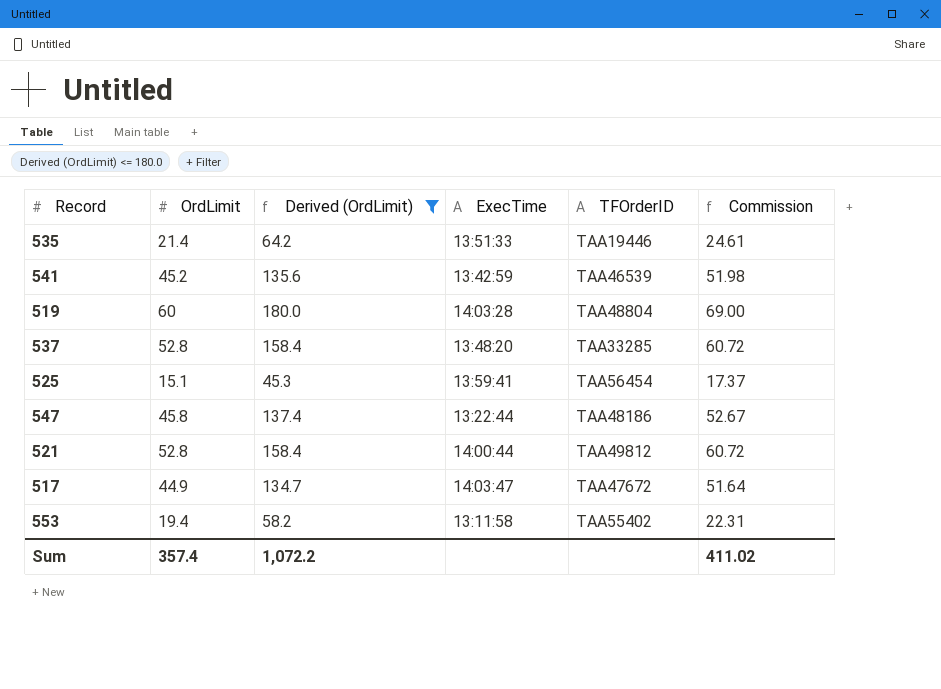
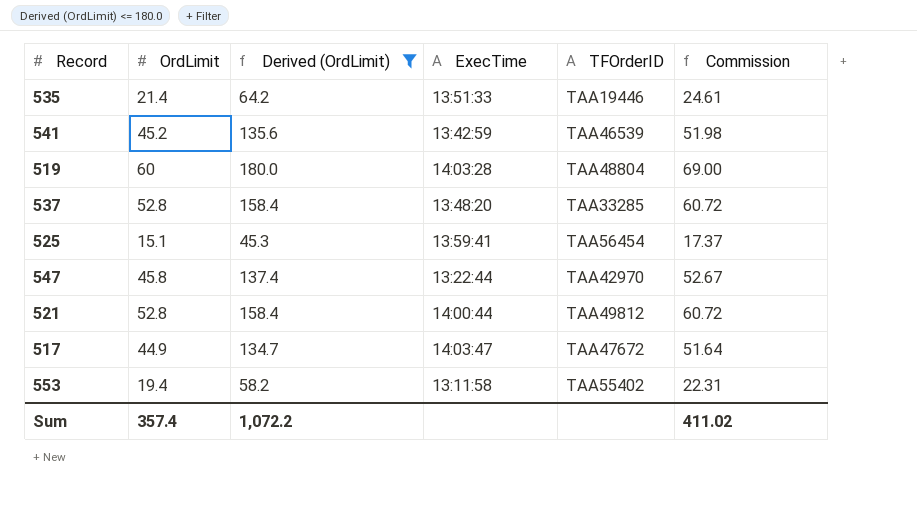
547 | TFOrderID: TAA48186 -> TAA42970

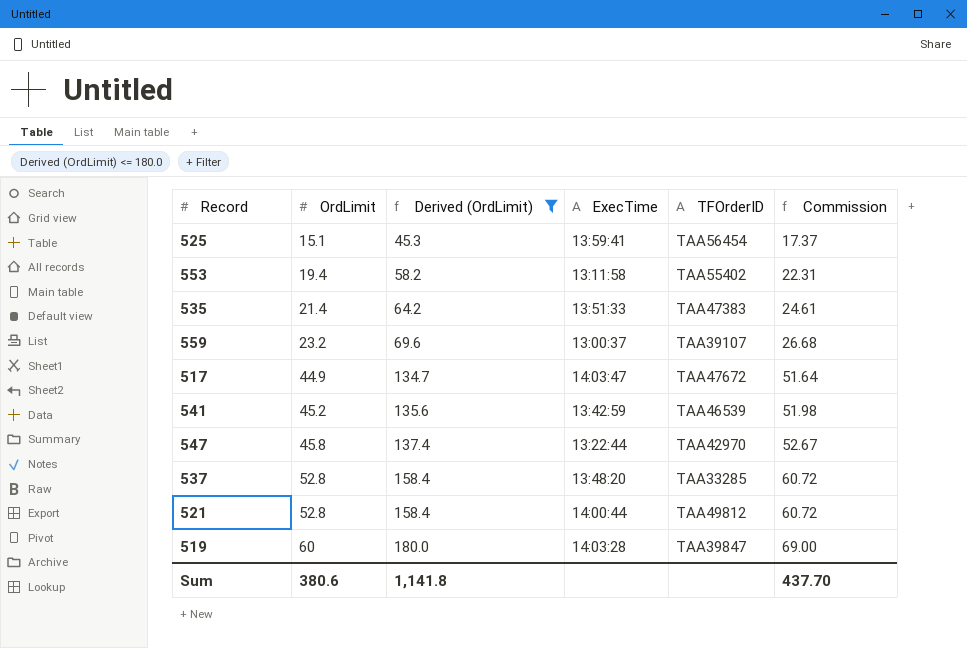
row order: none -> OrdLimit ascending
535 | TFOrderID: TAA19446 -> TAA47383
row 559: none -> 23.2 | 69.6 | 13:00:37 | TAA39107 | 26.68
519 | TFOrderID: TAA48804 -> TAA39847
Sum | OrdLimit: 357.4 -> 380.6
Sum | Derived (OrdLimit): 1,072.2 -> 1,141.8
Sum | Commission: 411.02 -> 437.70

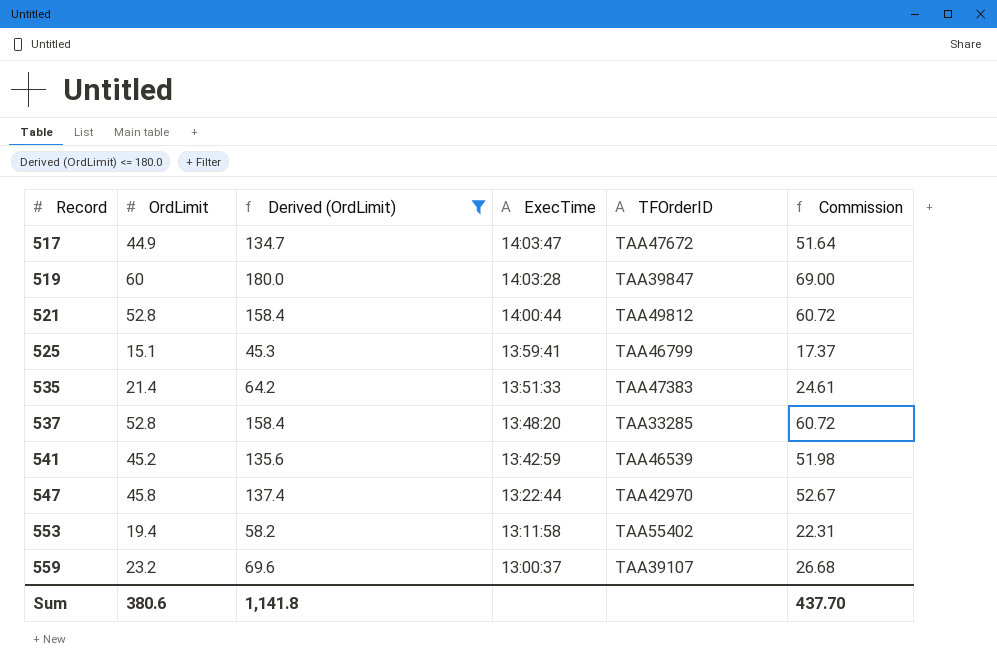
row order: OrdLimit ascending -> Record ascending
525 | TFOrderID: TAA56454 -> TAA46799

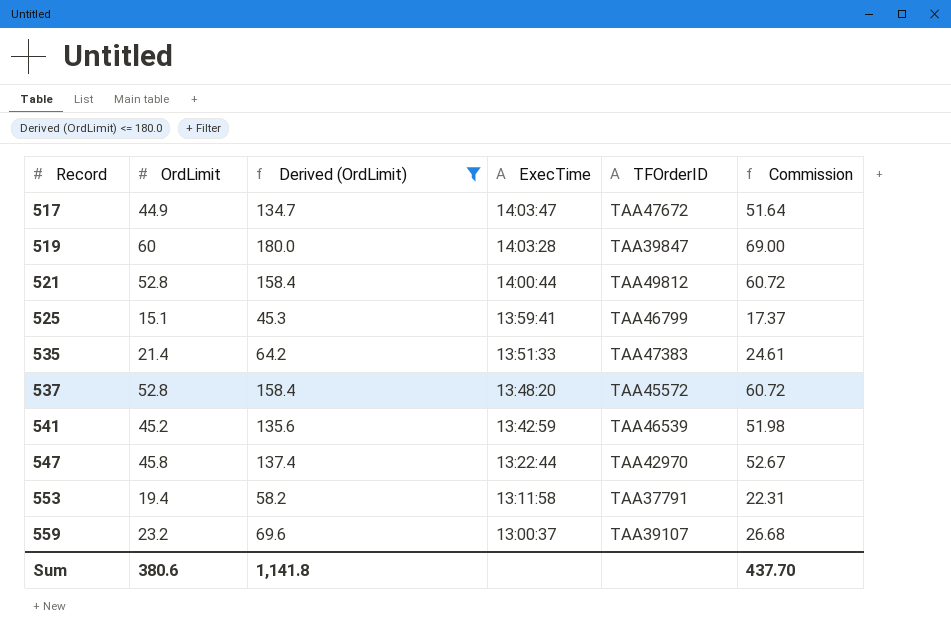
537 | TFOrderID: TAA33285 -> TAA45572
553 | TFOrderID: TAA55402 -> TAA37791

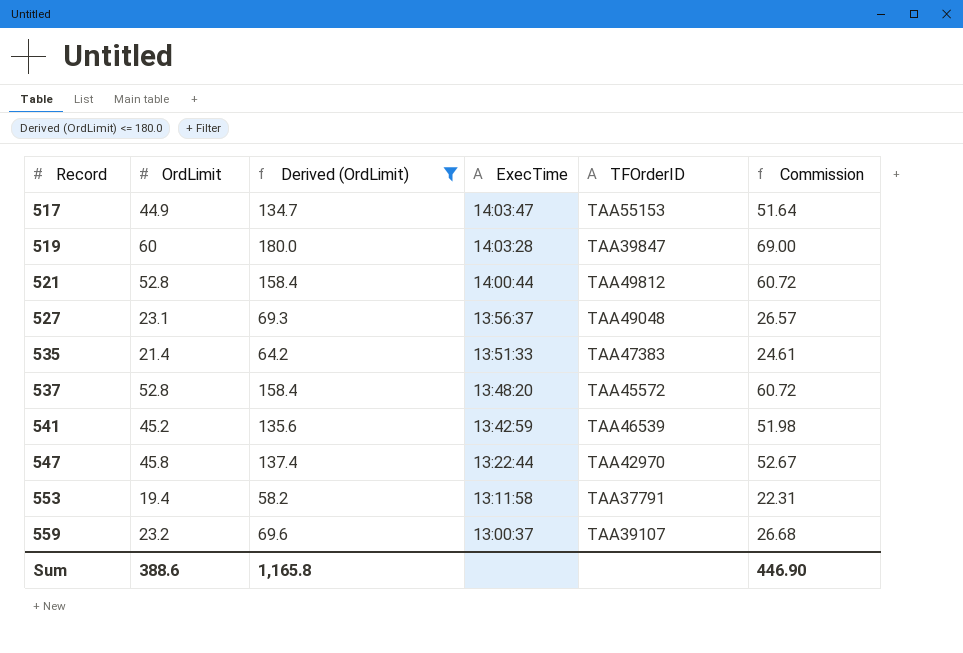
row 525: 15.1 | 45.3 | 13:59:41 | TAA46799 | 17.37 -> none
517 | TFOrderID: TAA47672 -> TAA55153
row 527: none -> 23.1 | 69.3 | 13:56:37 | TAA49048 | 26.57
Sum | OrdLimit: 380.6 -> 388.6
Sum | Derived (OrdLimit): 1,141.8 -> 1,165.8
Sum | Commission: 437.70 -> 446.90

